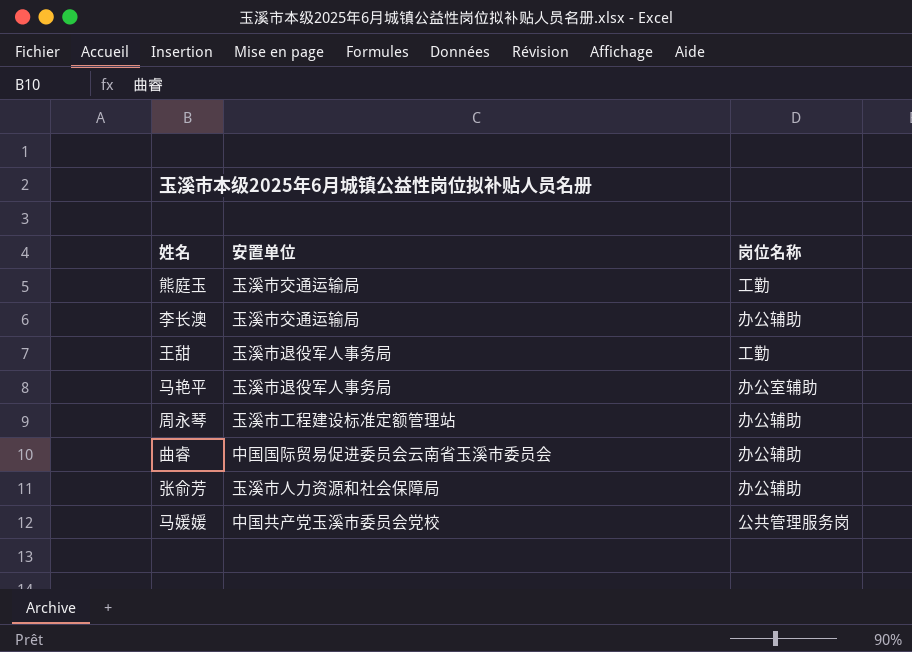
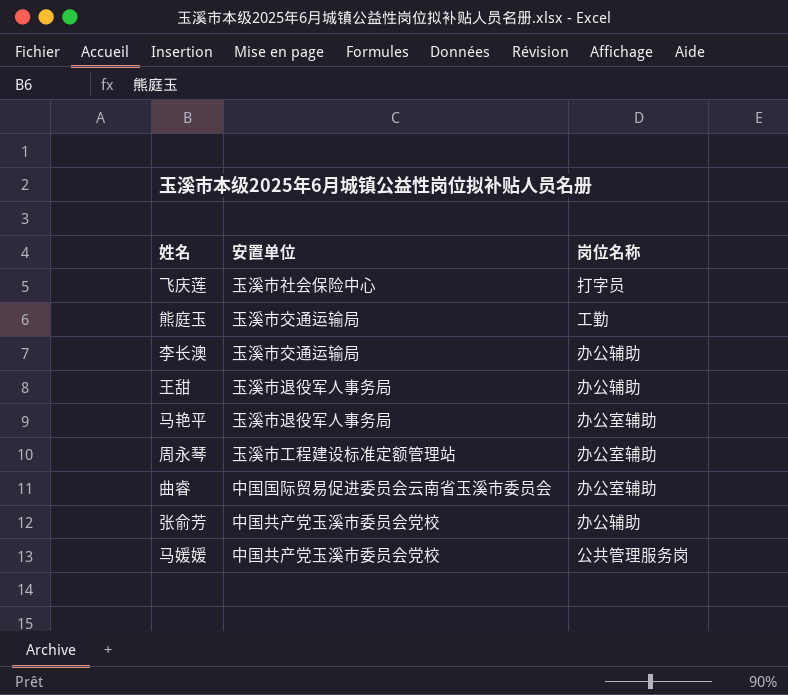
row 飞庆莲: none -> 玉溪市社会保险中心 | 打字员
王甜 | 岗位名称: 工勤 -> 办公辅助
周永琴 | 岗位名称: 办公辅助 -> 办公室辅助
曲睿 | 岗位名称: 办公辅助 -> 办公室辅助
张俞芳 | 安置单位: 玉溪市人力资源和社会保障局 -> 中国共产党玉溪市委员会党校

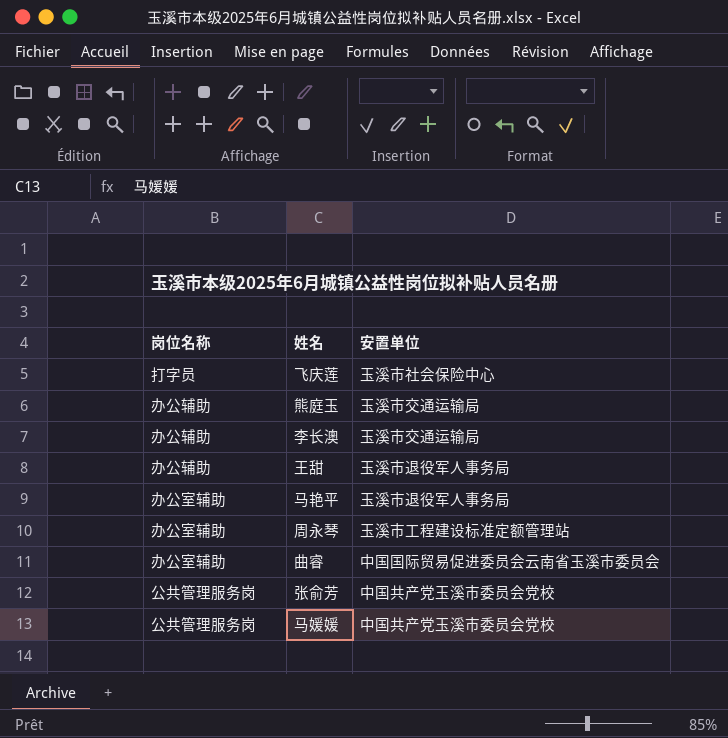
column 岗位名称 | position: 3 -> 1
熊庭玉 | 岗位名称: 工勤 -> 办公辅助
张俞芳 | 岗位名称: 办公辅助 -> 公共管理服务岗

